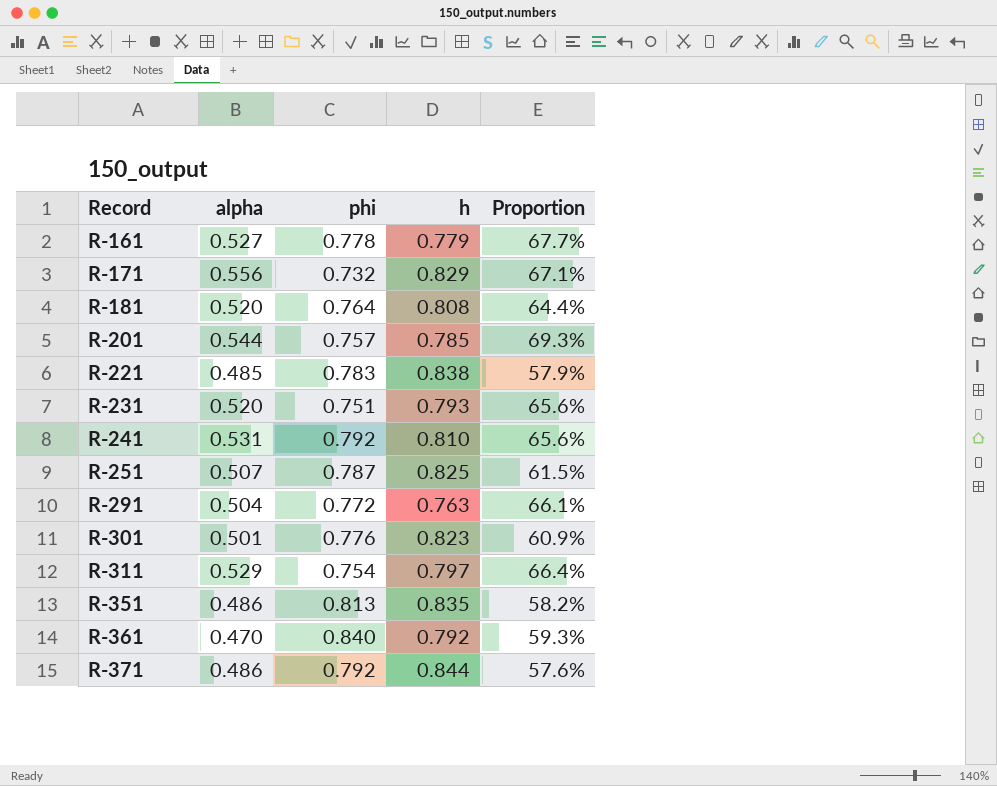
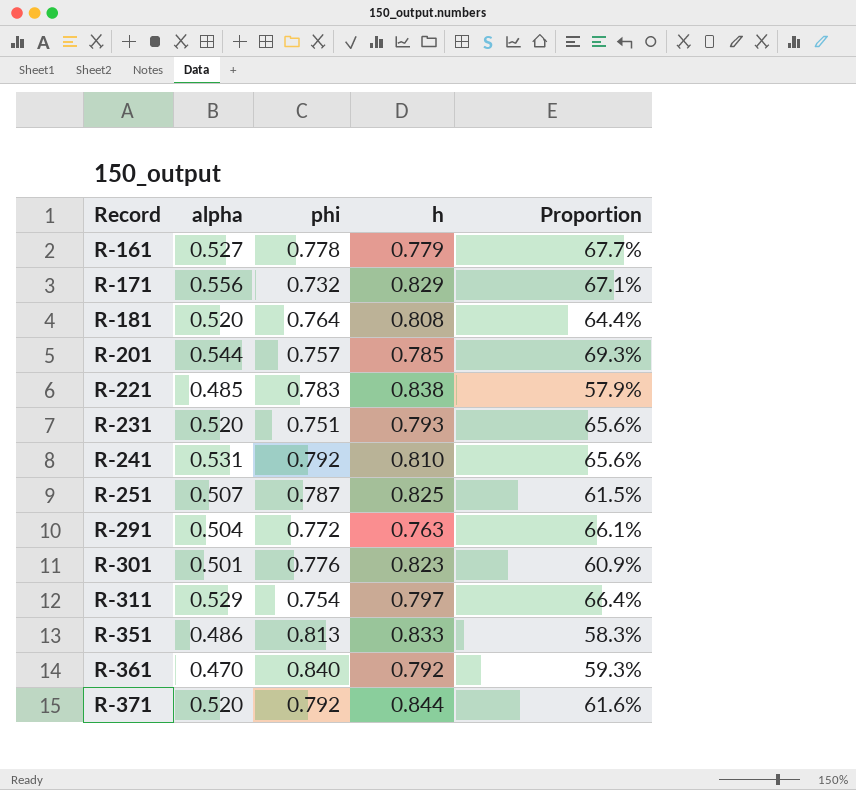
R-351 | h: 0.835 -> 0.833
R-351 | Proportion: 58.2% -> 58.3%
R-371 | alpha: 0.486 -> 0.520
R-371 | Proportion: 57.6% -> 61.6%

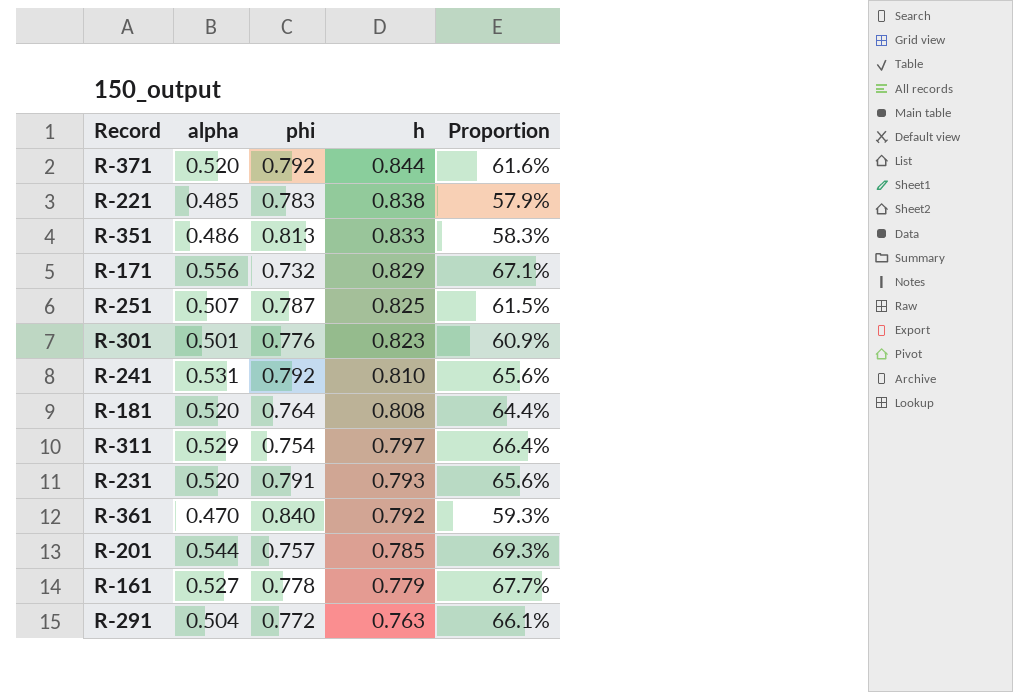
row order: Record ascending -> h descending
R-231 | phi: 0.751 -> 0.791

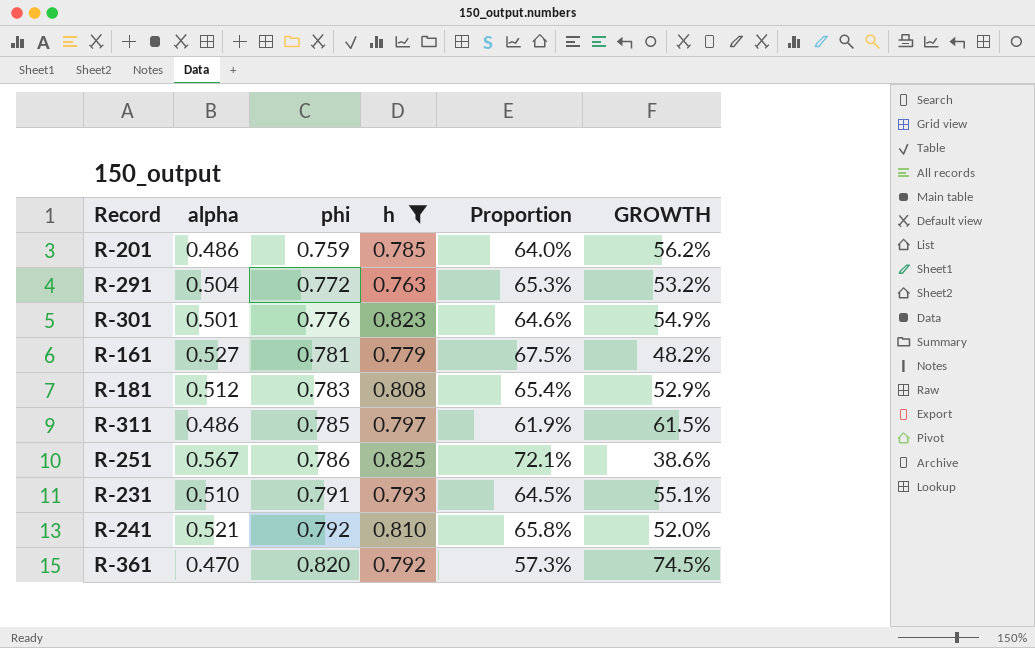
filter: none -> h <= 0.825
row order: h descending -> phi ascending
column Proportion | formula: [alpha] / [h] -> [alpha] / [phi]
column GROWTH | formula: none -> ([phi] - [alpha]) / [alpha]
R-201 | alpha: 0.544 -> 0.486
R-201 | phi: 0.757 -> 0.759
R-161 | phi: 0.778 -> 0.781
R-181 | alpha: 0.520 -> 0.512
R-181 | phi: 0.764 -> 0.783
R-311 | alpha: 0.529 -> 0.486
R-311 | phi: 0.754 -> 0.785
R-251 | alpha: 0.507 -> 0.567
R-251 | phi: 0.787 -> 0.786
R-231 | alpha: 0.520 -> 0.510
R-241 | alpha: 0.531 -> 0.521
R-361 | phi: 0.840 -> 0.820

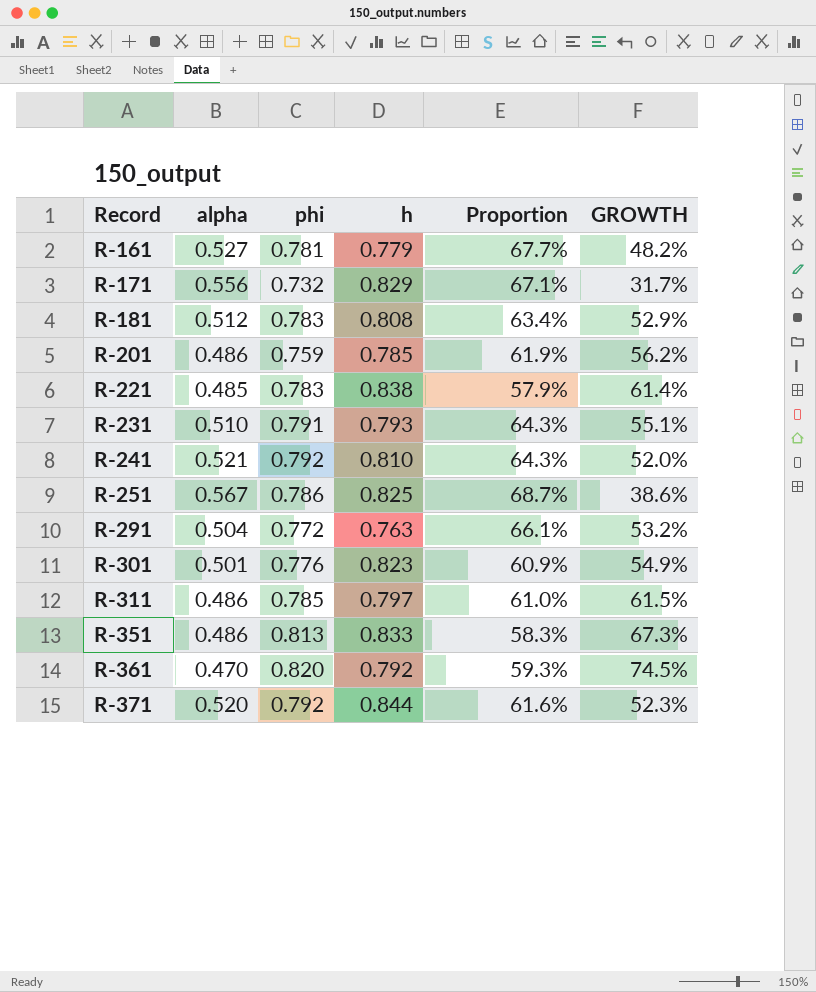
filter: h <= 0.825 -> none
row order: phi ascending -> Record ascending
column Proportion | formula: [alpha] / [phi] -> [alpha] / [h]

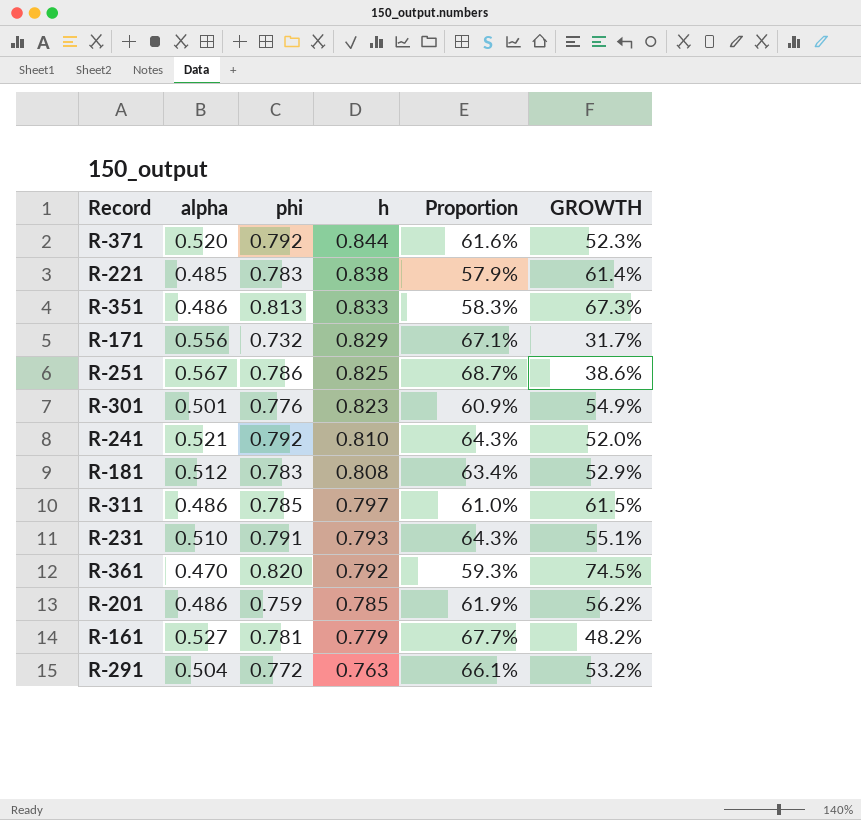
row order: Record ascending -> h descending

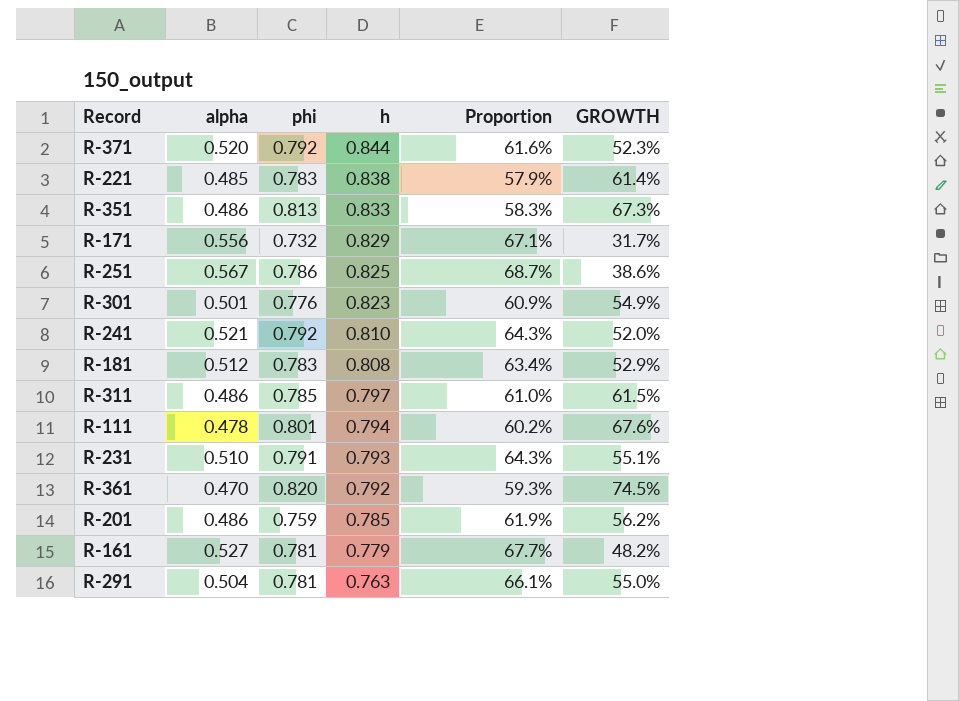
row R-111: none -> 0.478 | 0.801 | 0.794 | 60.2% | 67.6%
R-291 | phi: 0.772 -> 0.781
R-291 | GROWTH: 53.2% -> 55.0%

